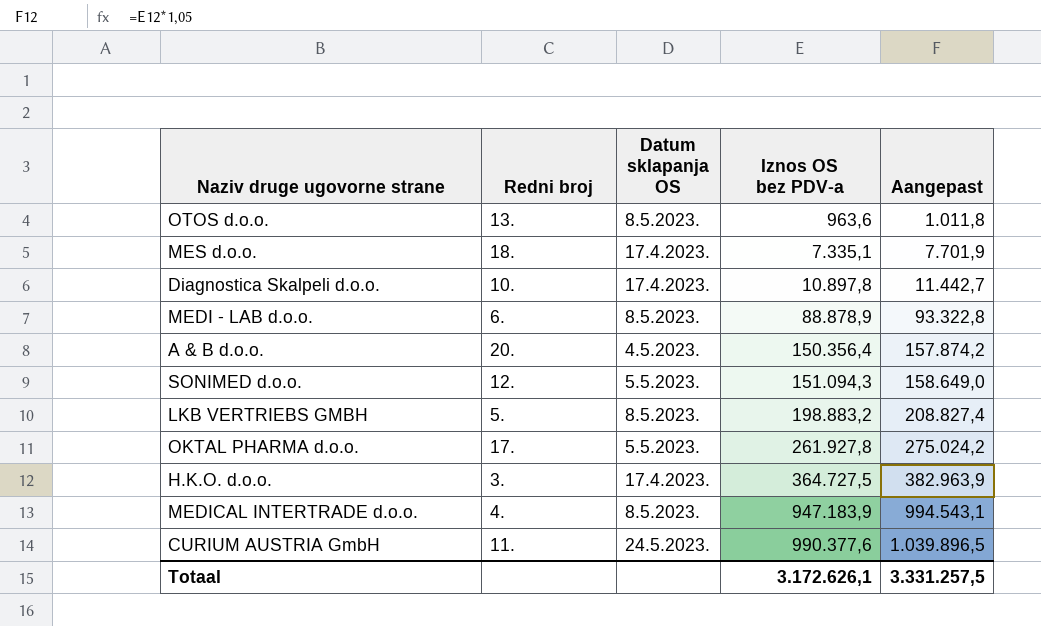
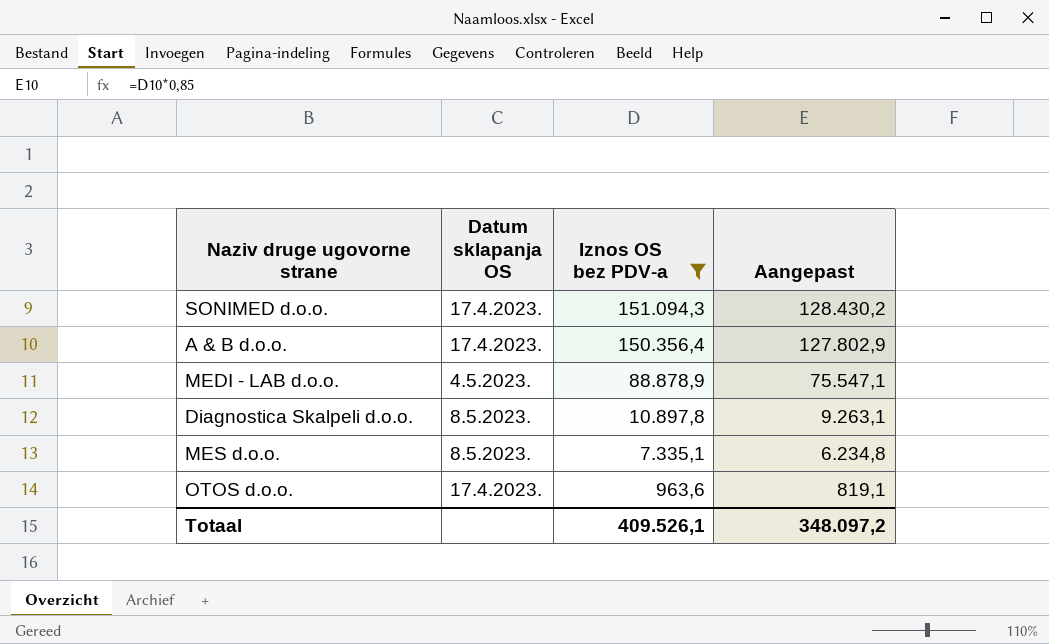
filter: none -> Iznos OS bez PDV-a <= 151.094,3
row order: Iznos OS bez PDV-a ascending -> Iznos OS bez PDV-a descending
column Redni broj | position: 2 -> none
column Aangepast | formula: [Iznos OS bez PDV-a] * 1,05 -> [Iznos OS bez PDV-a] * 0,85
SONIMED d.o.o. | Datum sklapanja OS: 5.5.2023. -> 17.4.2023.
A & B d.o.o. | Datum sklapanja OS: 4.5.2023. -> 17.4.2023.
MEDI - LAB d.o.o. | Datum sklapanja OS: 8.5.2023. -> 4.5.2023.
Diagnostica Skalpeli d.o.o. | Datum sklapanja OS: 17.4.2023. -> 8.5.2023.
MES d.o.o. | Datum sklapanja OS: 17.4.2023. -> 8.5.2023.
OTOS d.o.o. | Datum sklapanja OS: 8.5.2023. -> 17.4.2023.
Totaal | Iznos OS bez PDV-a: 3.172.626,1 -> 409.526,1
Totaal | Aangepast: 3.331.257,5 -> 348.097,2

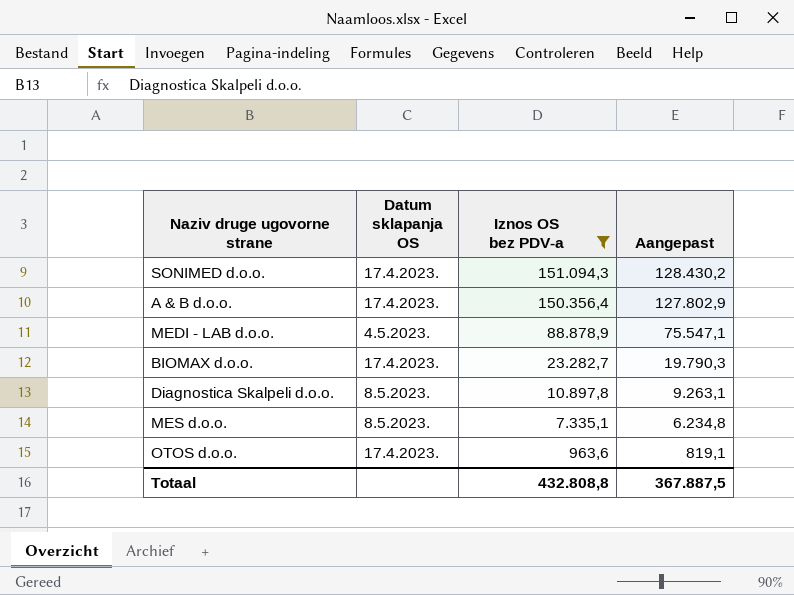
row BIOMAX d.o.o.: none -> 17.4.2023. | 23.282,7 | 19.790,3
Totaal | Iznos OS bez PDV-a: 409.526,1 -> 432.808,8
Totaal | Aangepast: 348.097,2 -> 367.887,5

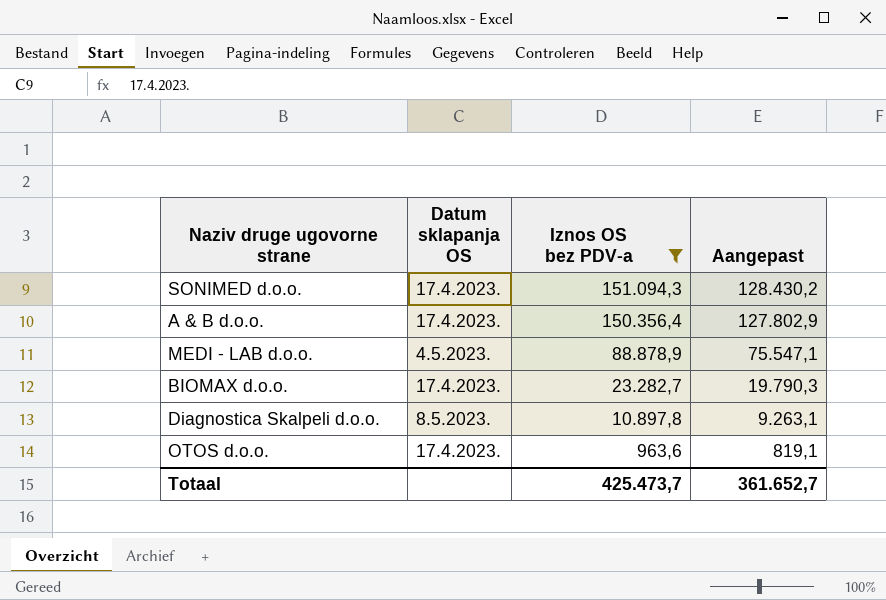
row MES d.o.o.: 8.5.2023. | 7.335,1 | 6.234,8 -> none
Totaal | Iznos OS bez PDV-a: 432.808,8 -> 425.473,7
Totaal | Aangepast: 367.887,5 -> 361.652,7

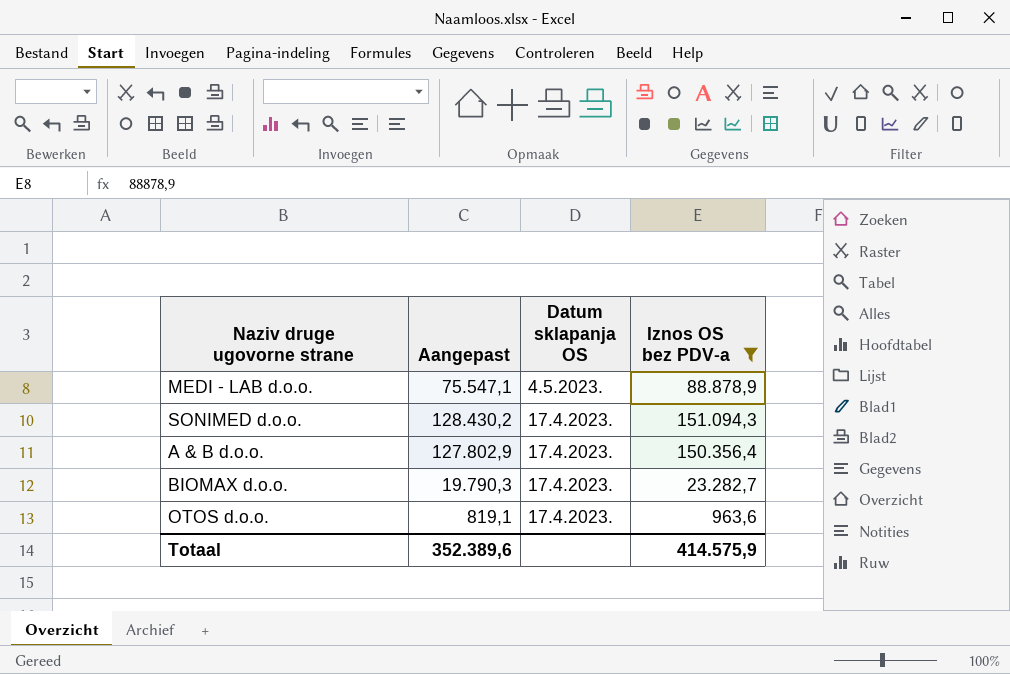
row order: Iznos OS bez PDV-a descending -> Datum sklapanja OS descending
column Aangepast | position: 4 -> 2
row Diagnostica Skalpeli d.o.o.: 8.5.2023. | 10.897,8 | 9.263,1 -> none
Totaal | Aangepast: 361.652,7 -> 352.389,6
Totaal | Iznos OS bez PDV-a: 425.473,7 -> 414.575,9

